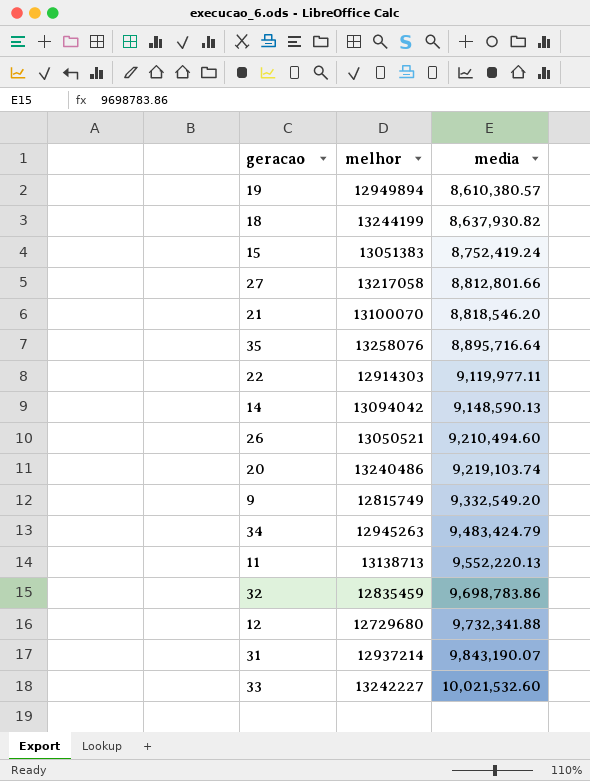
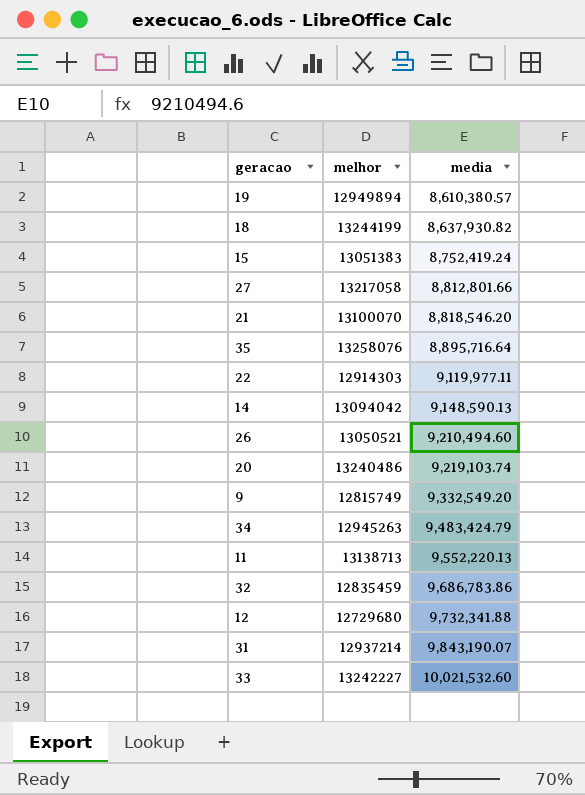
32 | media: 9,698,783.86 -> 9,686,783.86

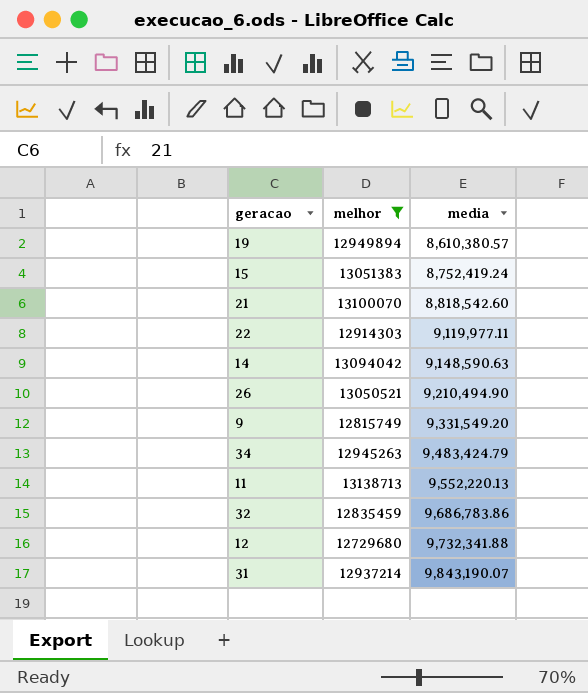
filter: none -> melhor <= 13138713
21 | media: 8,818,546.20 -> 8,818,542.60
14 | media: 9,148,590.13 -> 9,148,590.63
26 | media: 9,210,494.60 -> 9,210,494.90
9 | media: 9,332,549.20 -> 9,331,549.20

